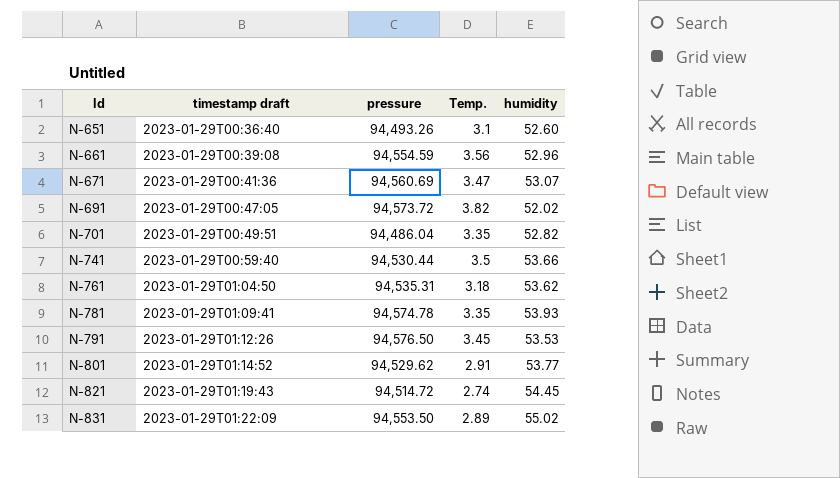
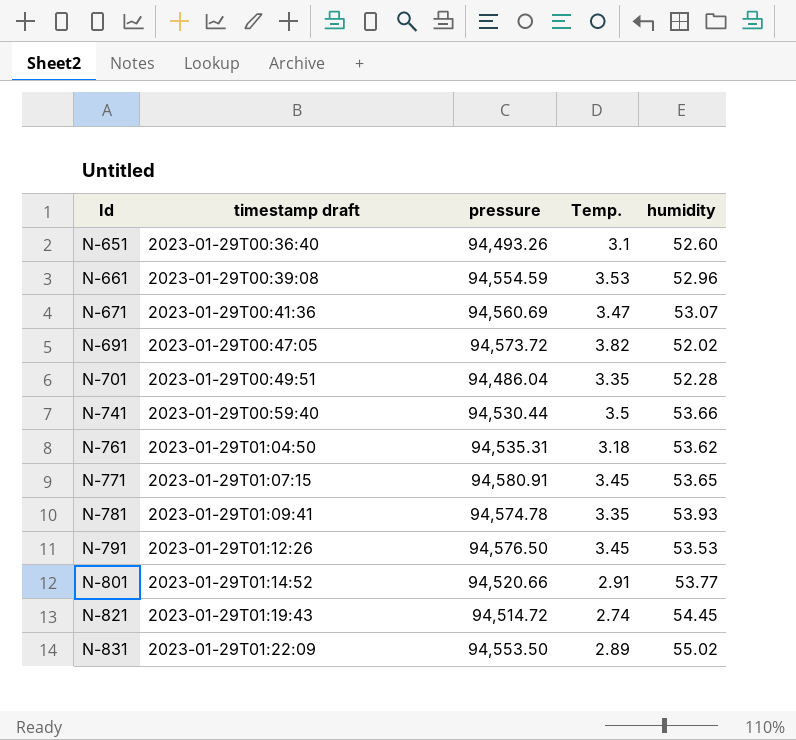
N-661 | Temp.: 3.56 -> 3.53
N-701 | humidity: 52.82 -> 52.28
row N-771: none -> 2023-01-29T01:07:15 | 94,580.91 | 3.45 | 53.65
N-801 | pressure: 94,529.62 -> 94,520.66

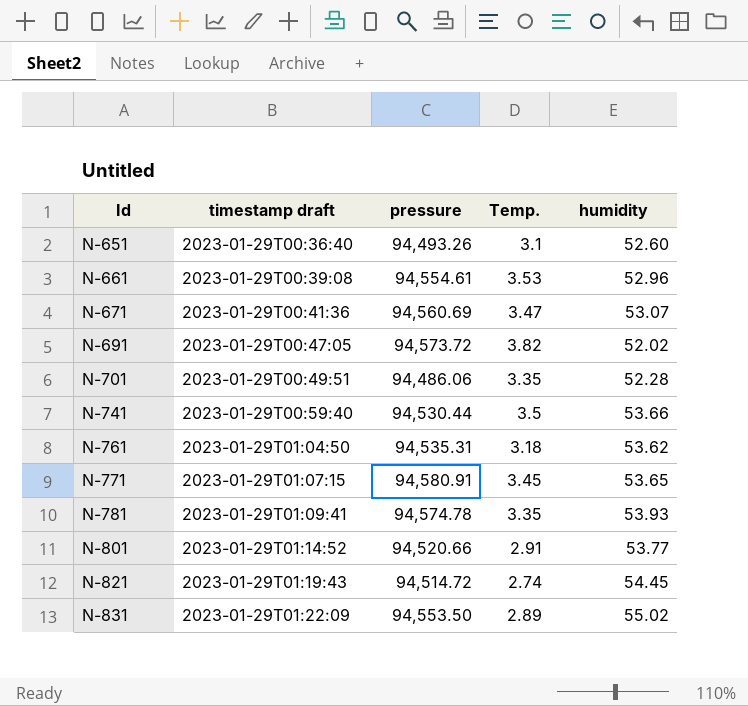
row N-791: 2023-01-29T01:12:26 | 94,576.50 | 3.45 | 53.53 -> none
N-661 | pressure: 94,554.59 -> 94,554.61
N-701 | pressure: 94,486.04 -> 94,486.06

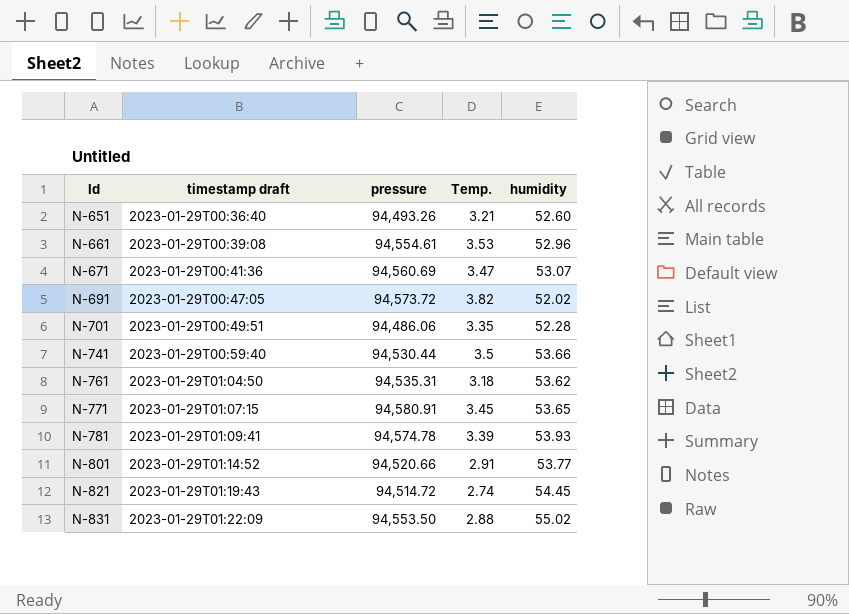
N-651 | Temp.: 3.1 -> 3.21
N-781 | Temp.: 3.35 -> 3.39
N-831 | Temp.: 2.89 -> 2.88

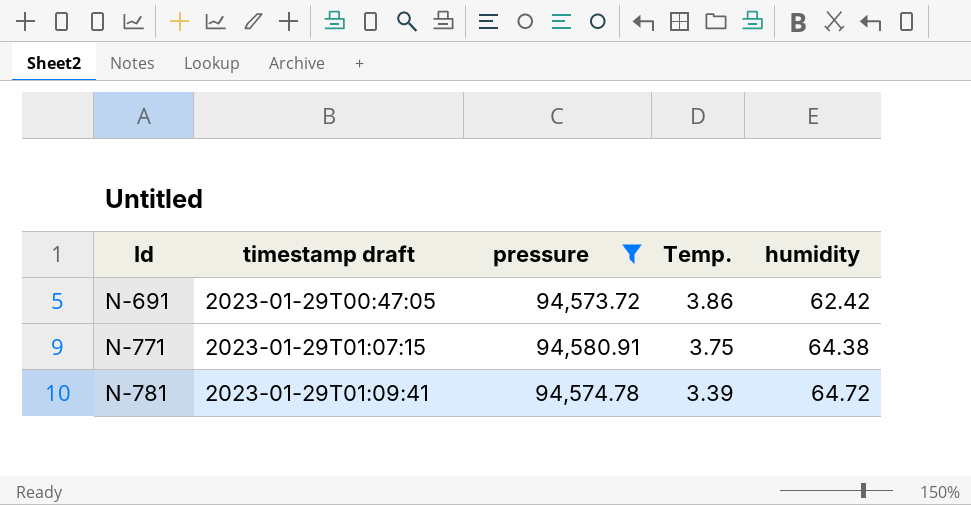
filter: none -> pressure >= 94,573.72
N-691 | Temp.: 3.82 -> 3.86
N-691 | humidity: 52.02 -> 62.42
N-771 | Temp.: 3.45 -> 3.75
N-771 | humidity: 53.65 -> 64.38
N-781 | humidity: 53.93 -> 64.72

